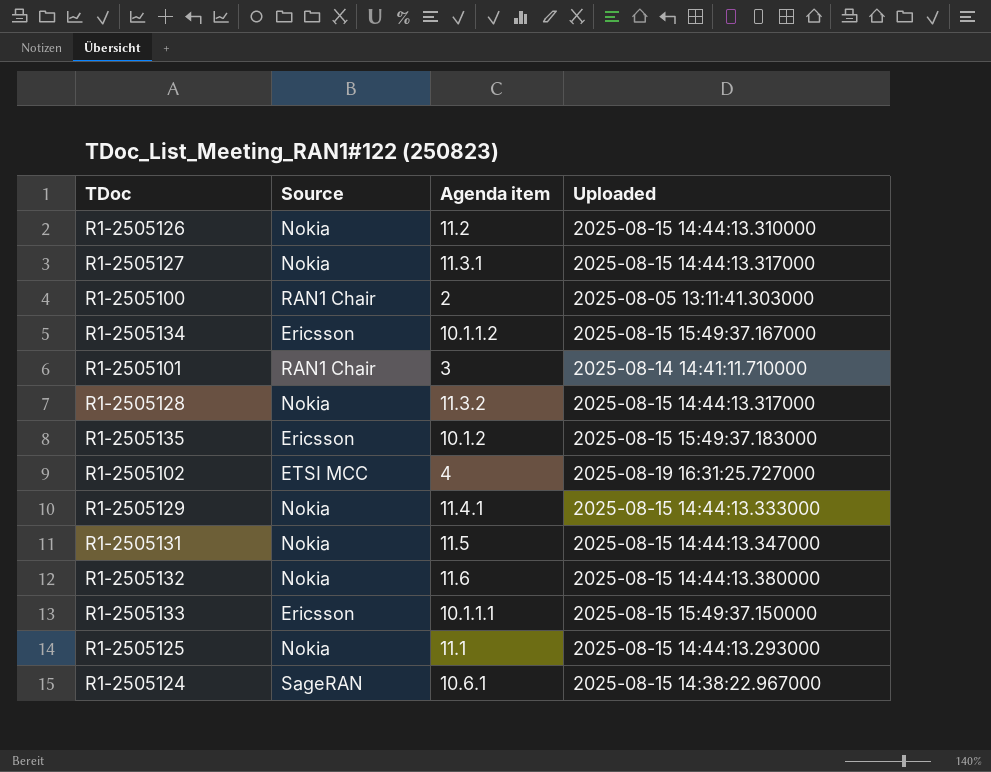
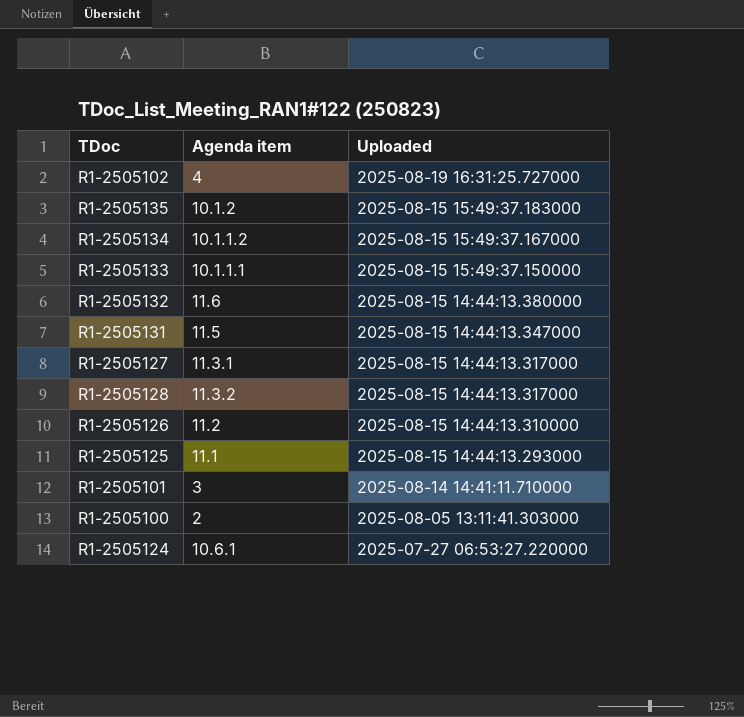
row order: none -> Uploaded descending
column Source | position: 2 -> none
row R1-2505129: Nokia | 11.4.1 | 2025-08-15 14:44:13.333000 -> none
R1-2505124 | Uploaded: 2025-08-15 14:38:22.967000 -> 2025-07-27 06:53:27.220000

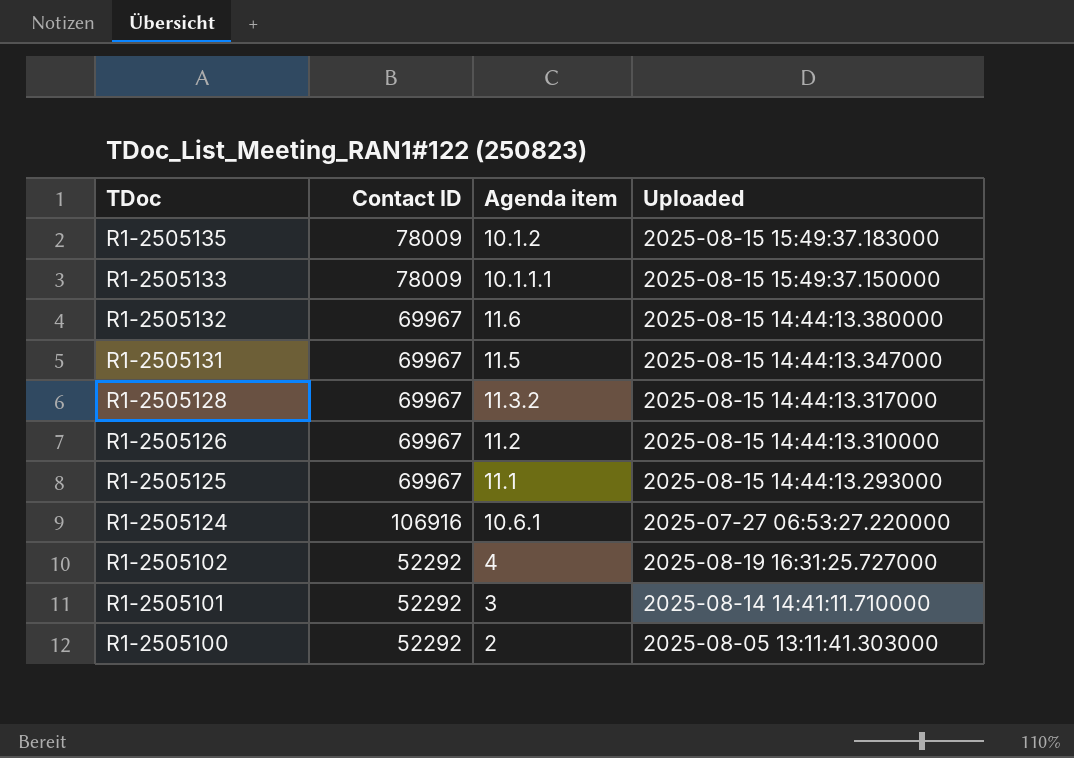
row order: Uploaded descending -> TDoc descending
column Contact ID | position: none -> 2
row R1-2505134: 10.1.1.2 | 2025-08-15 15:49:37.167000 -> none
row R1-2505127: 11.3.1 | 2025-08-15 14:44:13.317000 -> none

